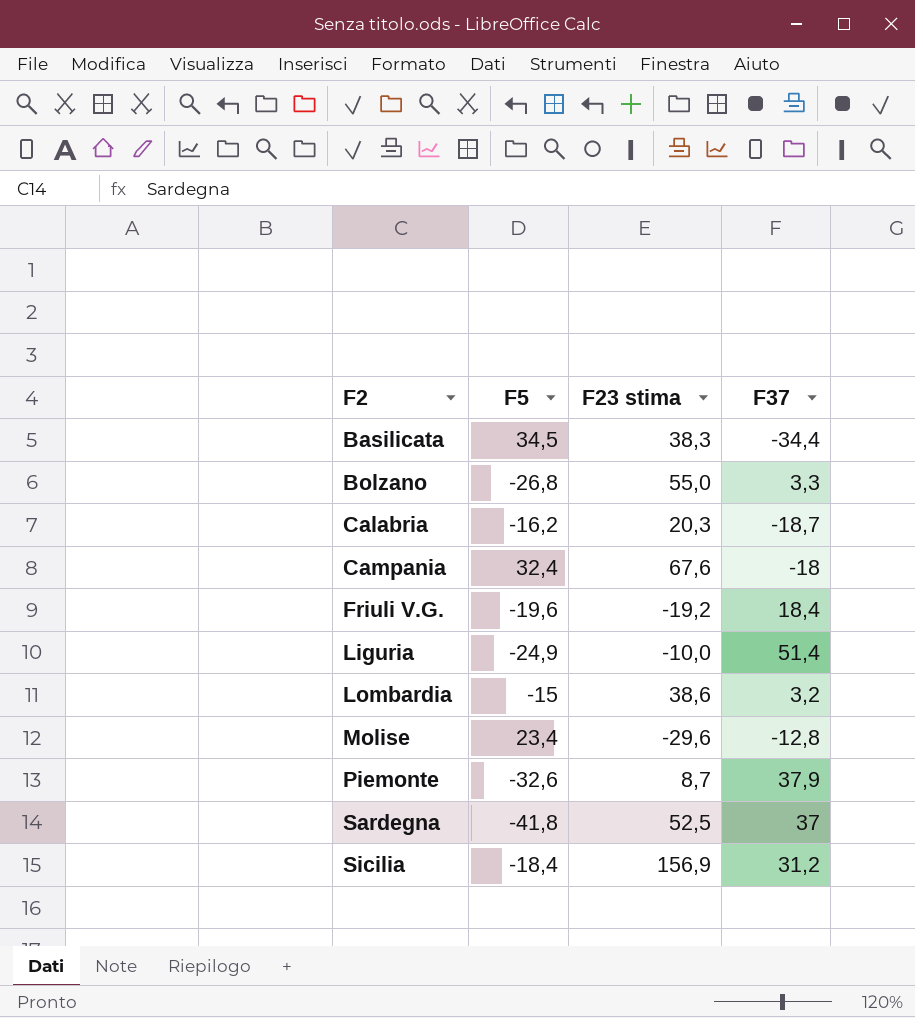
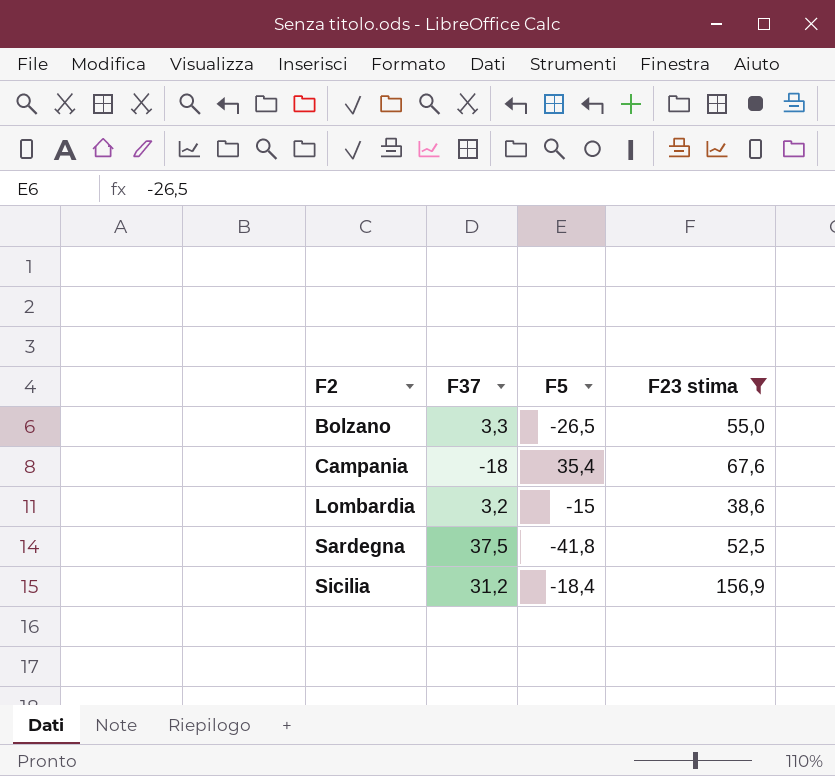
filter: none -> F23 stima >= 38,6
column F37 | position: 4 -> 2
Bolzano | F5: -26,8 -> -26,5
Campania | F5: 32,4 -> 35,4
Sardegna | F37: 37 -> 37,5

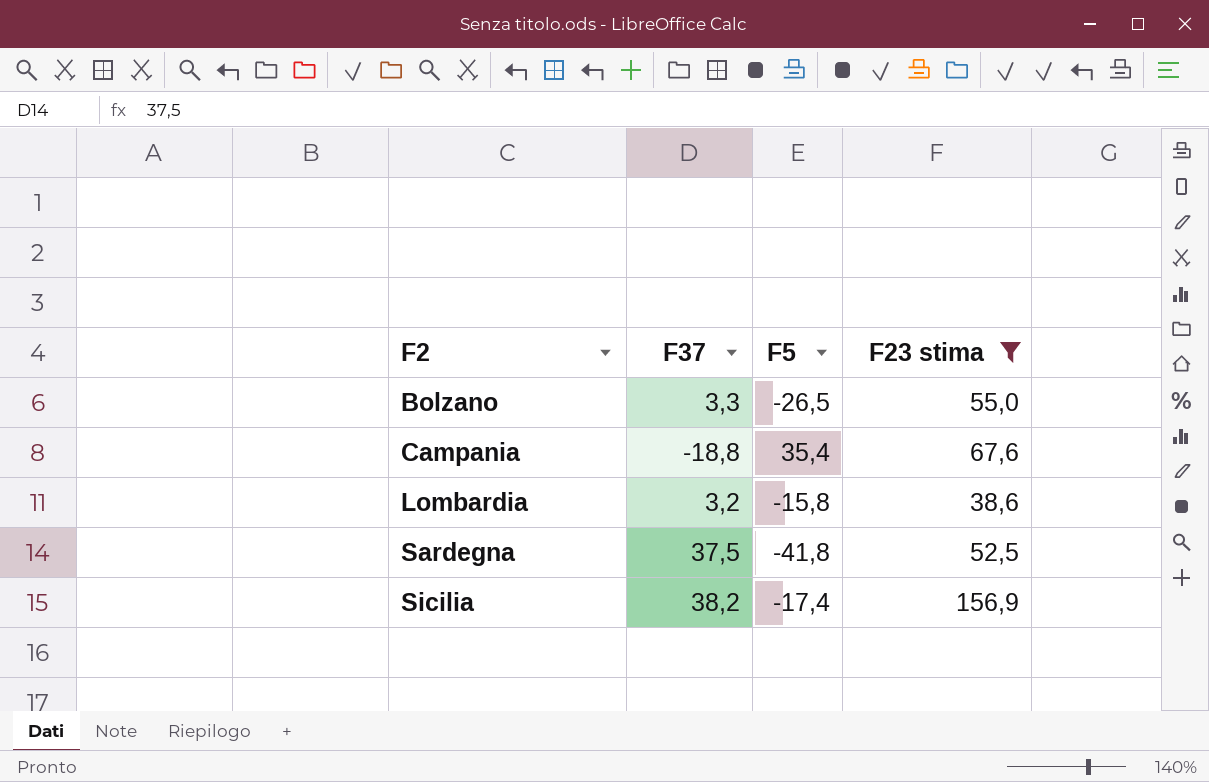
Campania | F37: -18 -> -18,8
Lombardia | F5: -15 -> -15,8
Sicilia | F37: 31,2 -> 38,2
Sicilia | F5: -18,4 -> -17,4

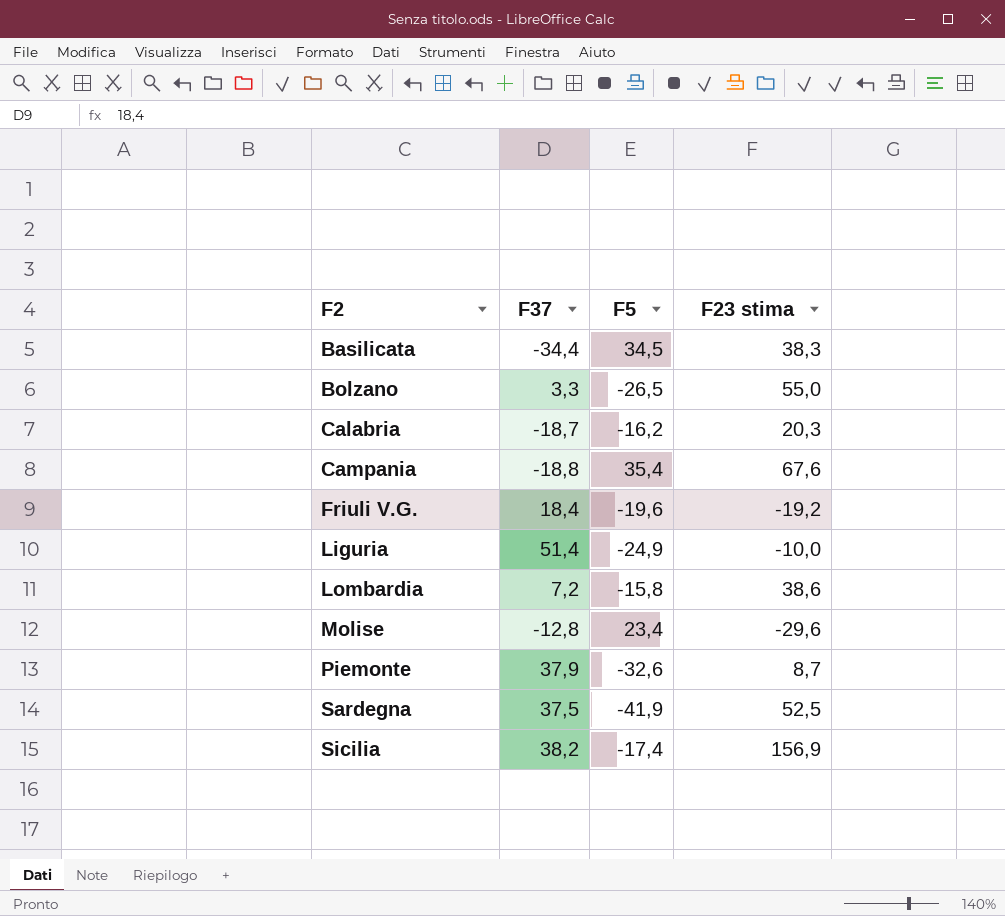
filter: F23 stima >= 38,6 -> none
Lombardia | F37: 3,2 -> 7,2
Sardegna | F5: -41,8 -> -41,9

